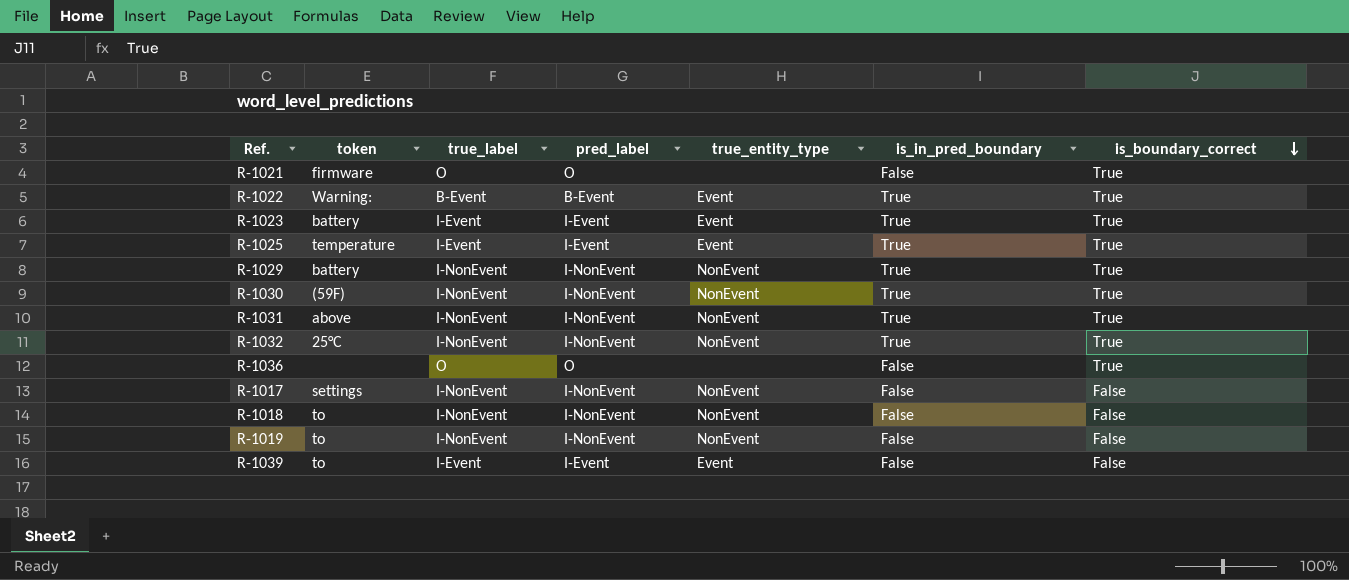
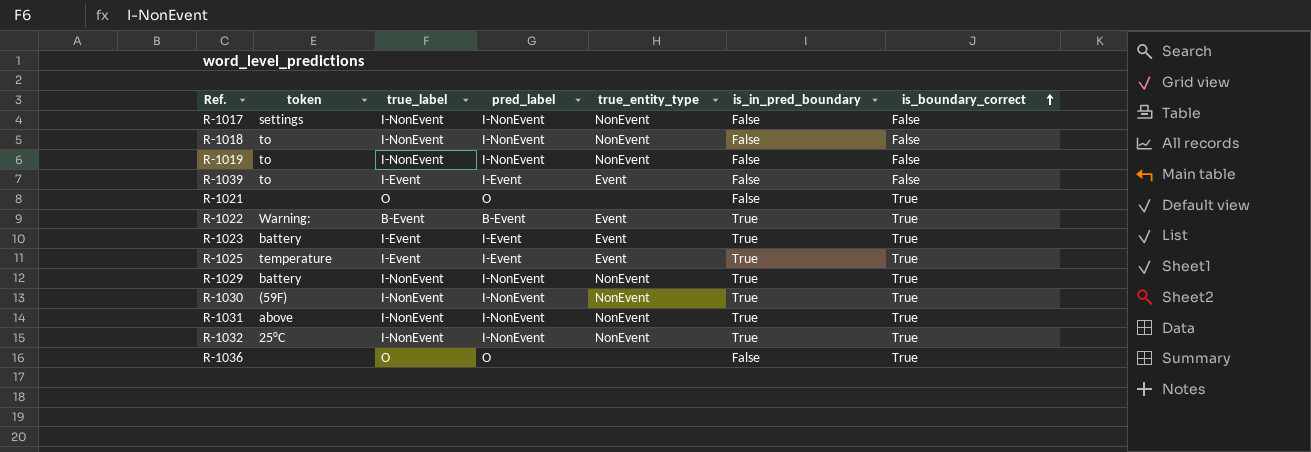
row order: is_boundary_correct descending -> is_boundary_correct ascending
R-1021 | token: firmware -> none

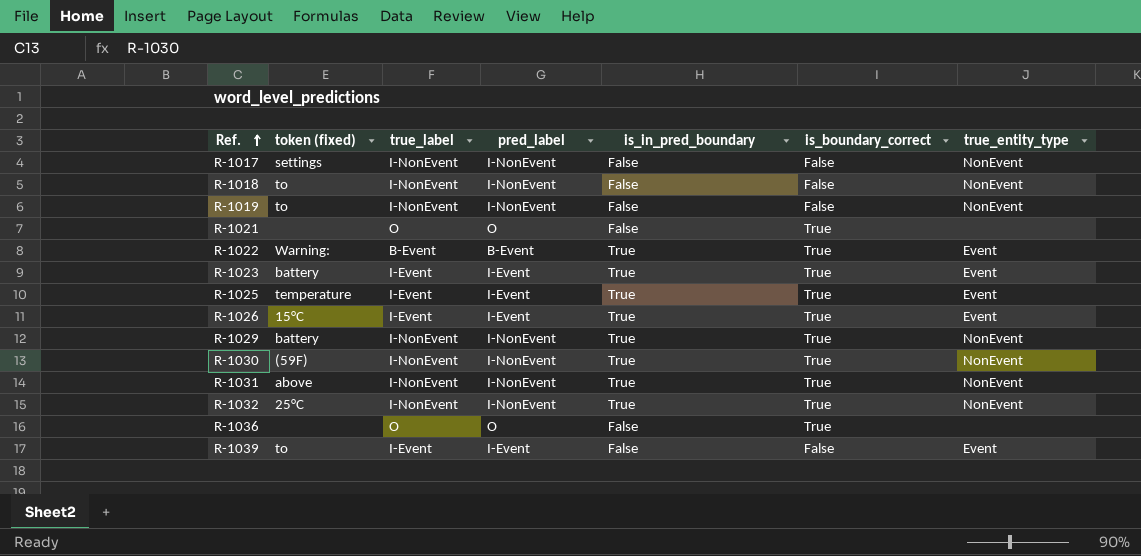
row order: is_boundary_correct ascending -> Ref. ascending
column name: token -> token (fixed)
column true_entity_type | position: 5 -> 7
row R-1026: none -> 15°C | I-Event | I-Event | True | True | Event

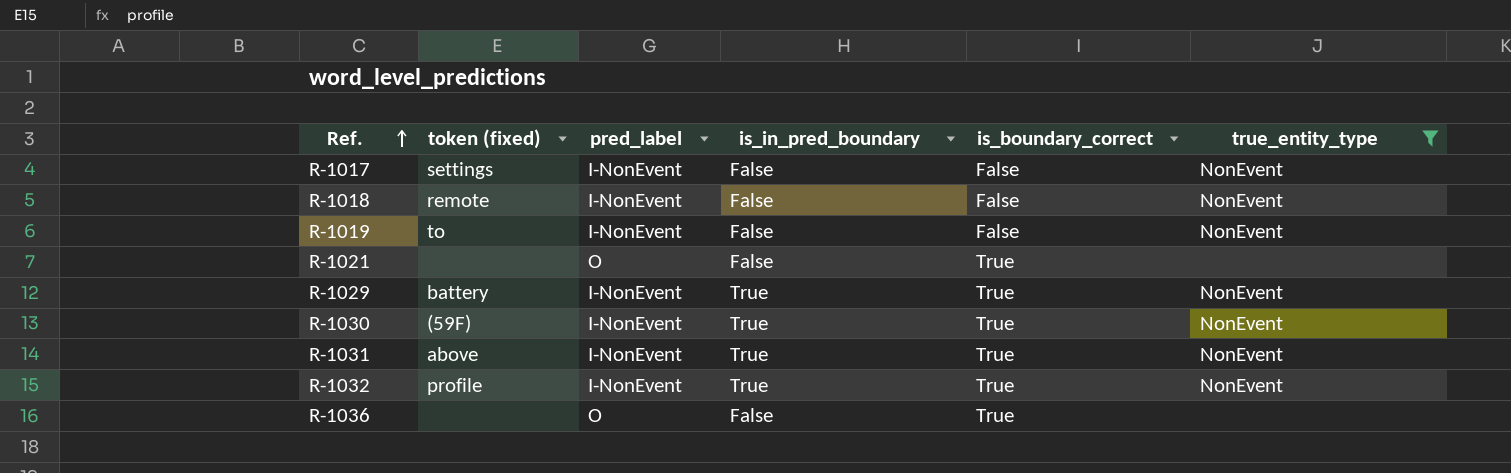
filter: none -> true_entity_type != Event
column true_label | position: 3 -> none
R-1018 | token (fixed): to -> remote
R-1032 | token (fixed): 25°C -> profile

